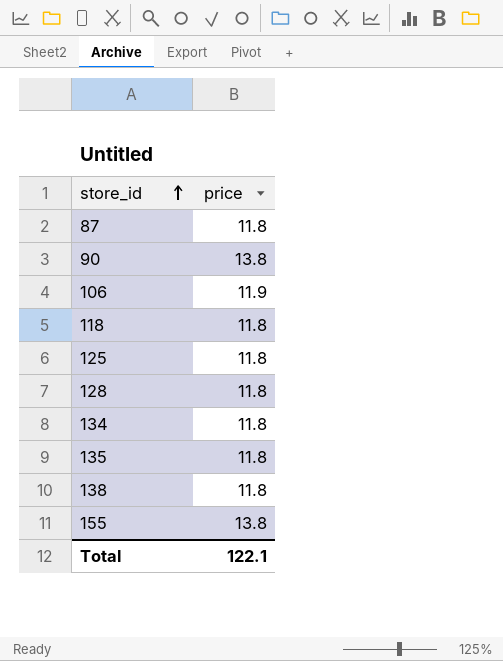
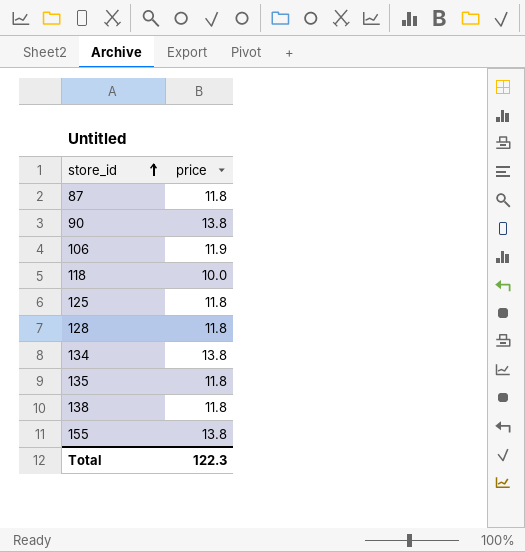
118 | price: 11.8 -> 10.0
134 | price: 11.8 -> 13.8
Total | price: 122.1 -> 122.3

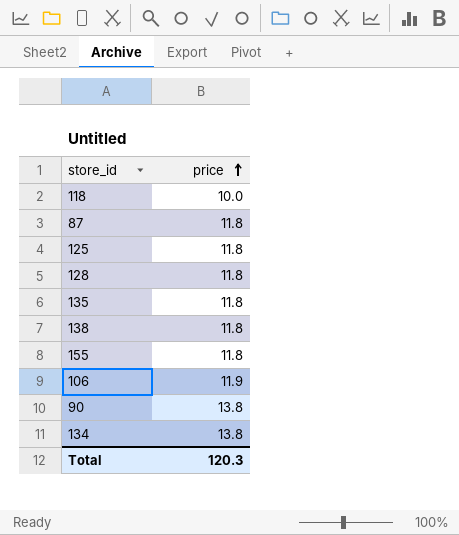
row order: store_id ascending -> price ascending
155 | price: 13.8 -> 11.8
Total | price: 122.3 -> 120.3

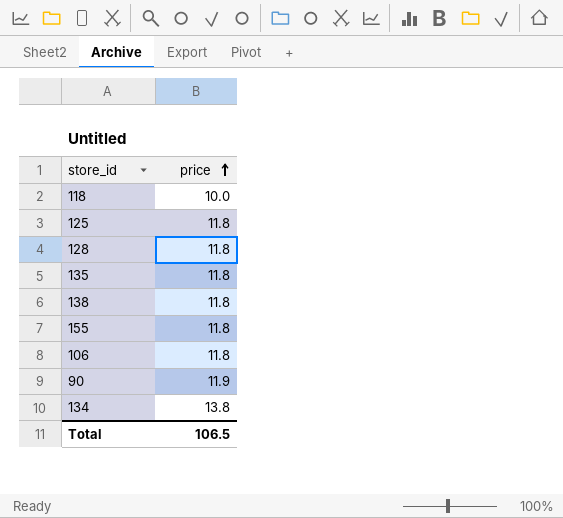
row 87: 11.8 -> none
106 | price: 11.9 -> 11.8
90 | price: 13.8 -> 11.9
Total | price: 120.3 -> 106.5

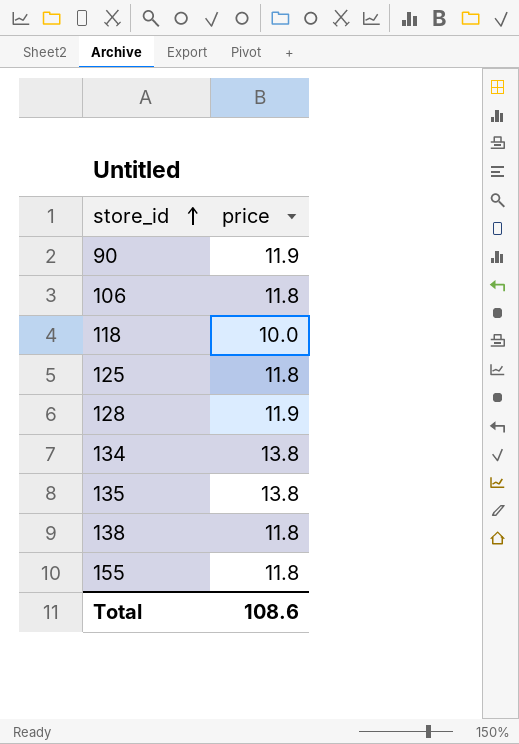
row order: price ascending -> store_id ascending
128 | price: 11.8 -> 11.9
135 | price: 11.8 -> 13.8
Total | price: 106.5 -> 108.6

